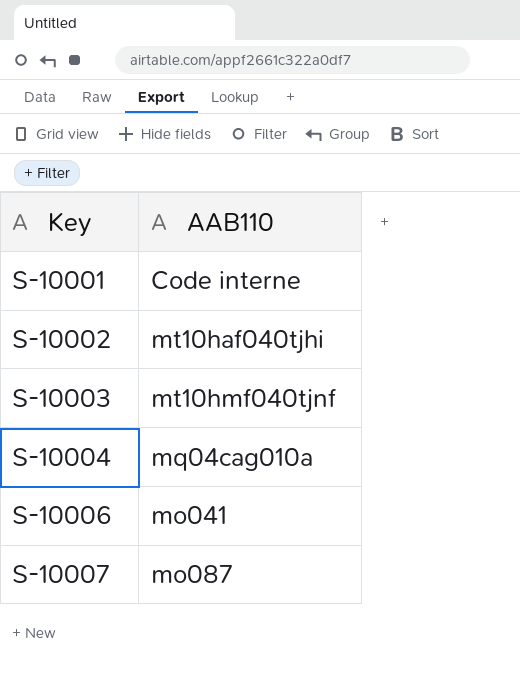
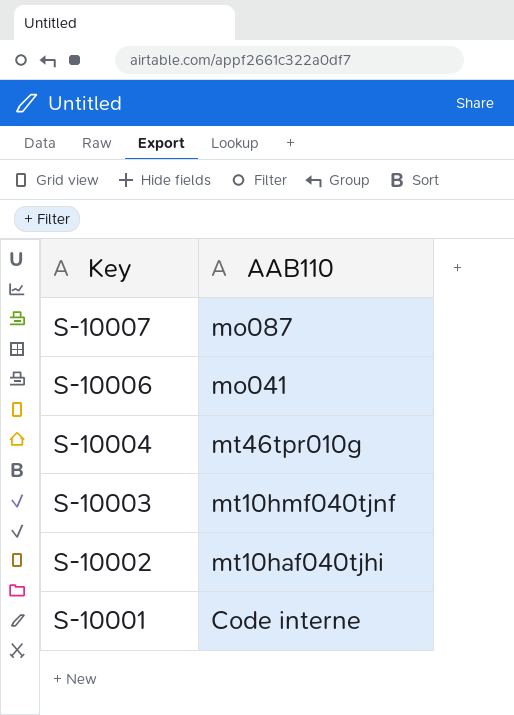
row order: Key ascending -> Key descending
S-10004 | AAB110: mq04cag010a -> mt46tpr010g

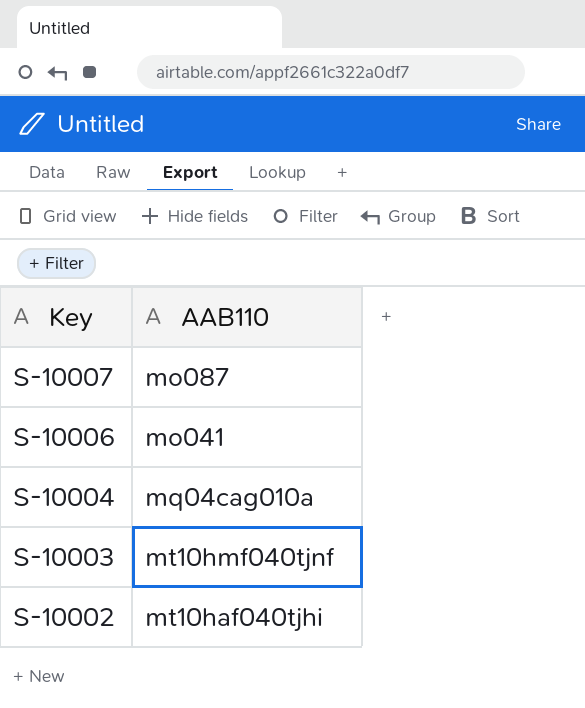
row S-10001: Code interne -> none
S-10004 | AAB110: mt46tpr010g -> mq04cag010a

